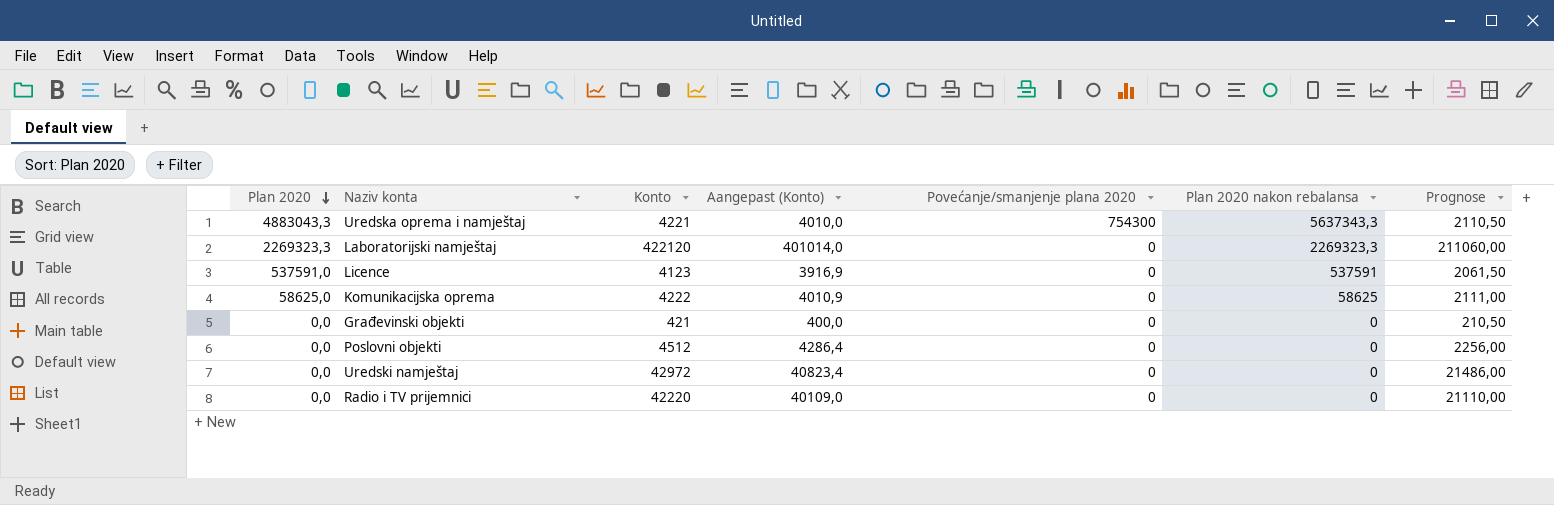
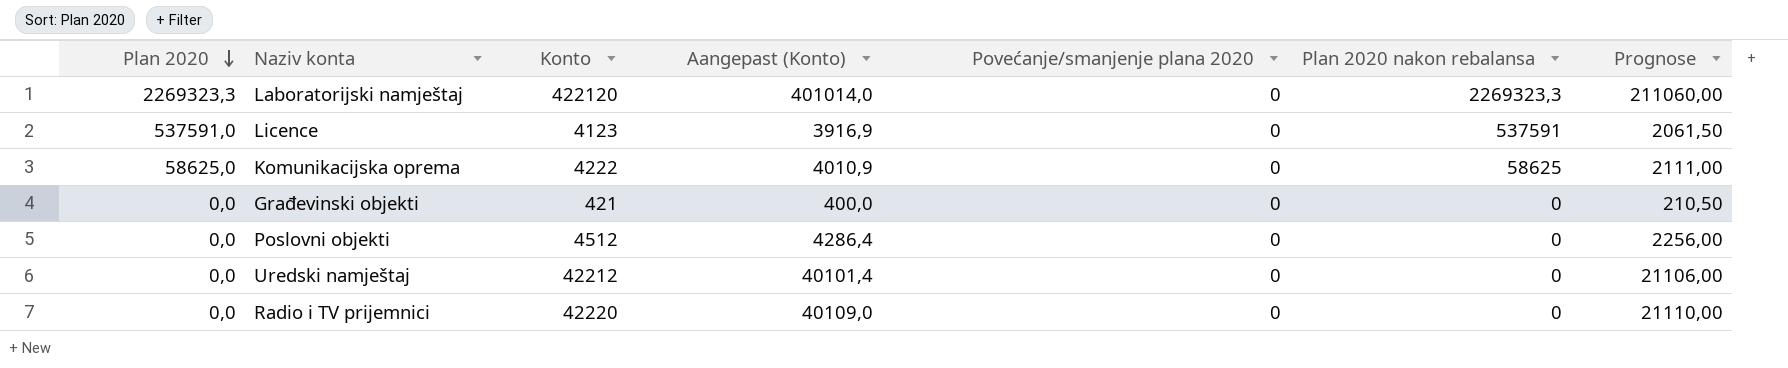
row Uredska oprema i namještaj: 4883043,3 | 4221 | 4010,0 | 754300 | 5637343,3 | 2110,50 -> none
Uredski namještaj | Konto: 42972 -> 42212
Uredski namještaj | Aangepast (Konto): 40823,4 -> 40101,4
Uredski namještaj | Prognose: 21486,00 -> 21106,00

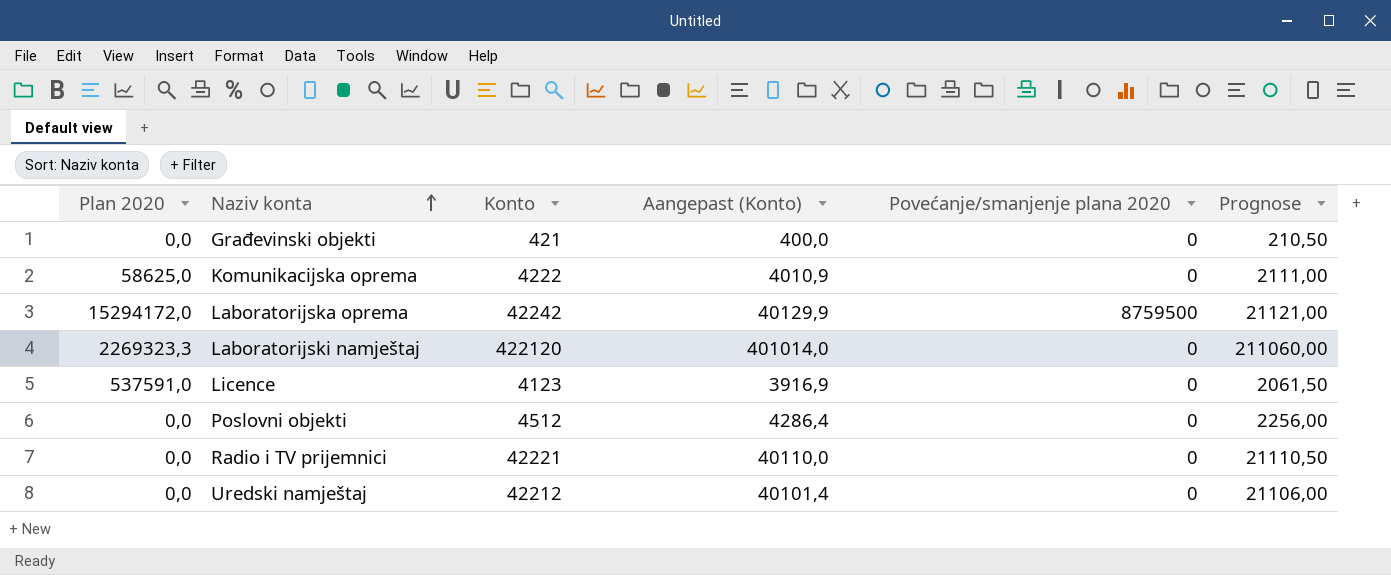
row order: Plan 2020 descending -> Naziv konta ascending
column Plan 2020 nakon rebalansa | position: 6 -> none
row Laboratorijska oprema: none -> 15294172,0 | 42242 | 40129,9 | 8759500 | 21121,00
Radio i TV prijemnici | Konto: 42220 -> 42221
Radio i TV prijemnici | Aangepast (Konto): 40109,0 -> 40110,0
Radio i TV prijemnici | Prognose: 21110,00 -> 21110,50

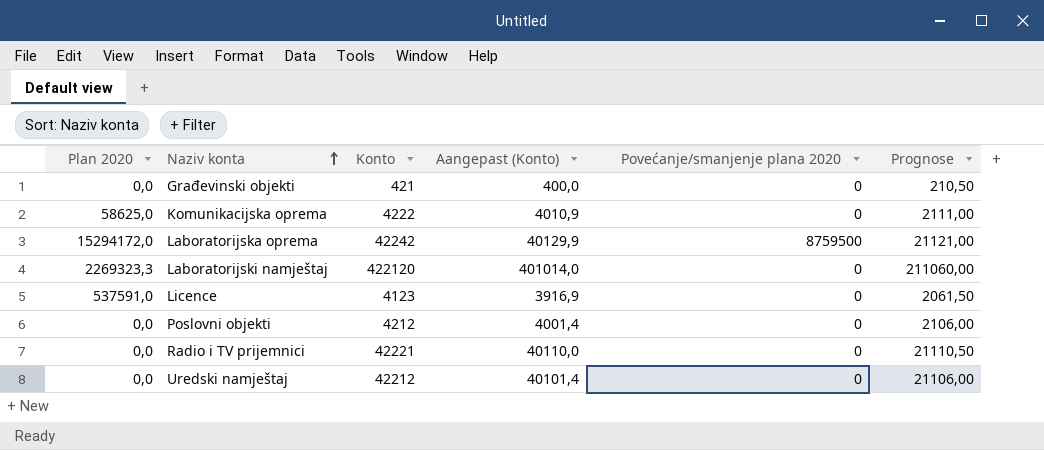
Poslovni objekti | Konto: 4512 -> 4212
Poslovni objekti | Aangepast (Konto): 4286,4 -> 4001,4
Poslovni objekti | Prognose: 2256,00 -> 2106,00

